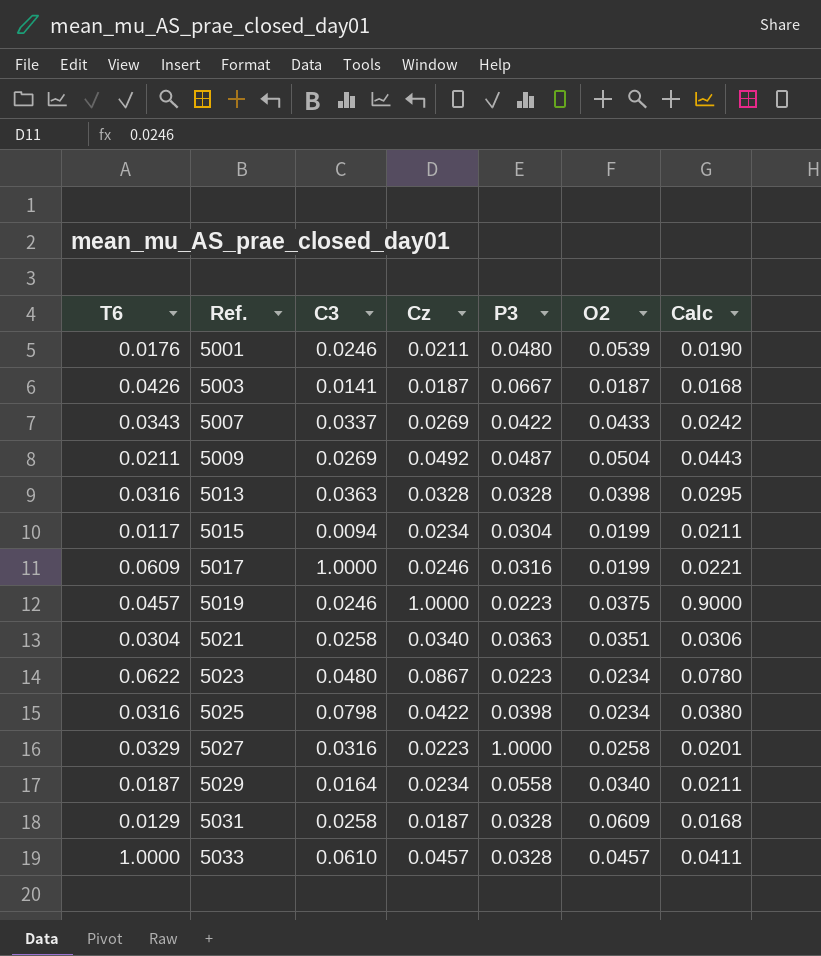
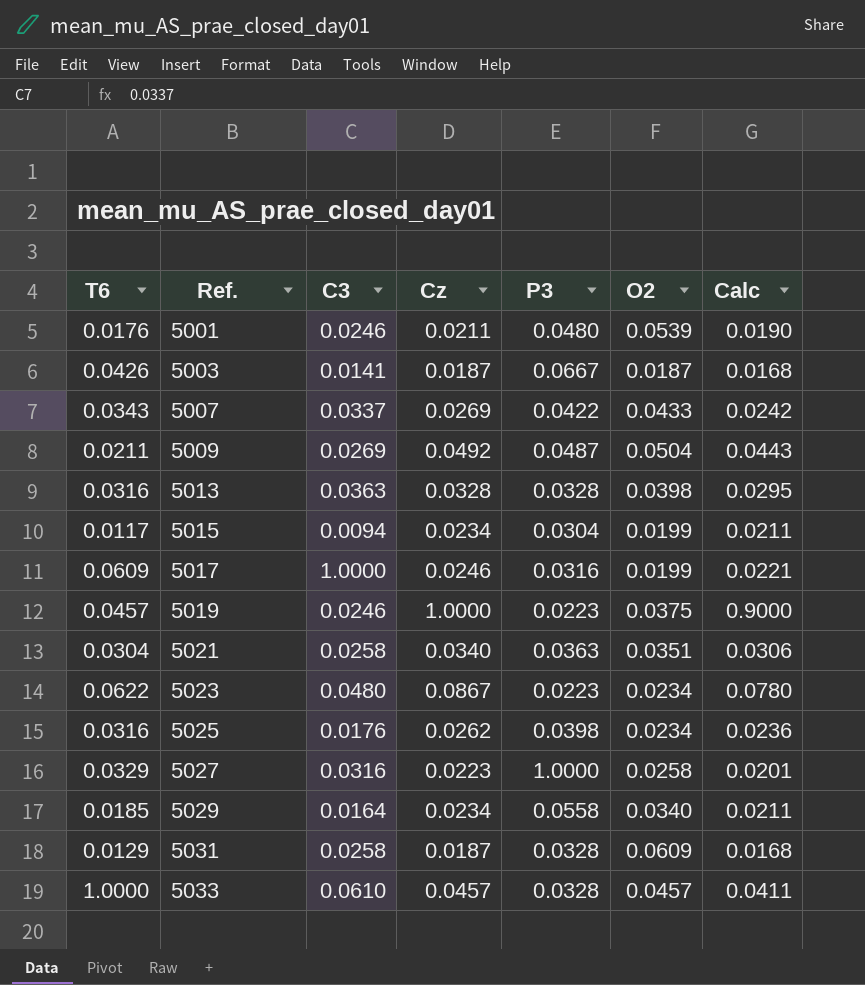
5025 | C3: 0.0798 -> 0.0176
5025 | Cz: 0.0422 -> 0.0262
5025 | Calc: 0.0380 -> 0.0236
5029 | T6: 0.0187 -> 0.0185

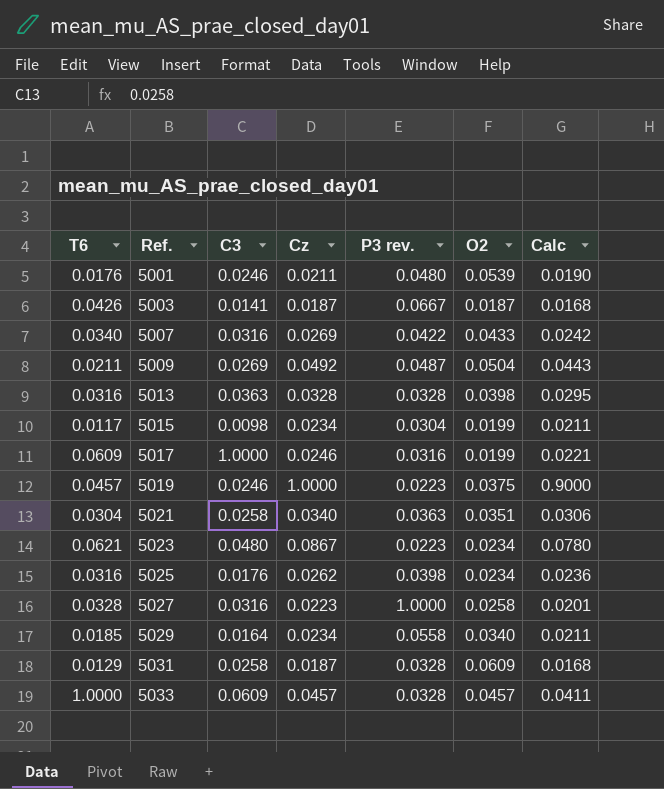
column name: P3 -> P3 rev.
5007 | T6: 0.0343 -> 0.0340
5007 | C3: 0.0337 -> 0.0316
5015 | C3: 0.0094 -> 0.0098
5023 | T6: 0.0622 -> 0.0621
5027 | T6: 0.0329 -> 0.0328
5033 | C3: 0.0610 -> 0.0609

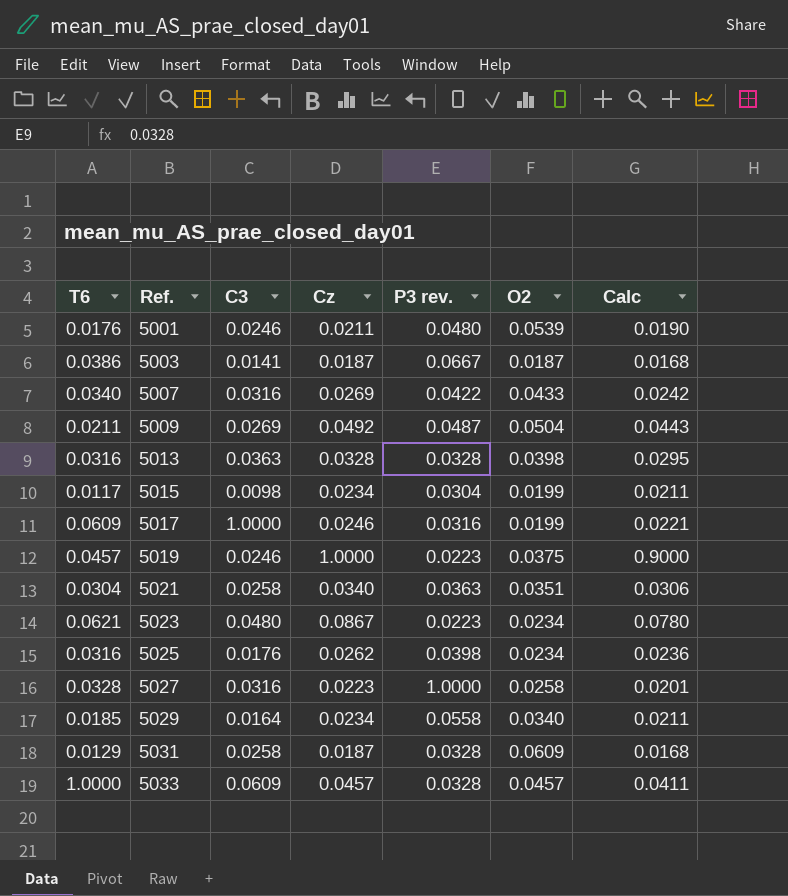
5003 | T6: 0.0426 -> 0.0386

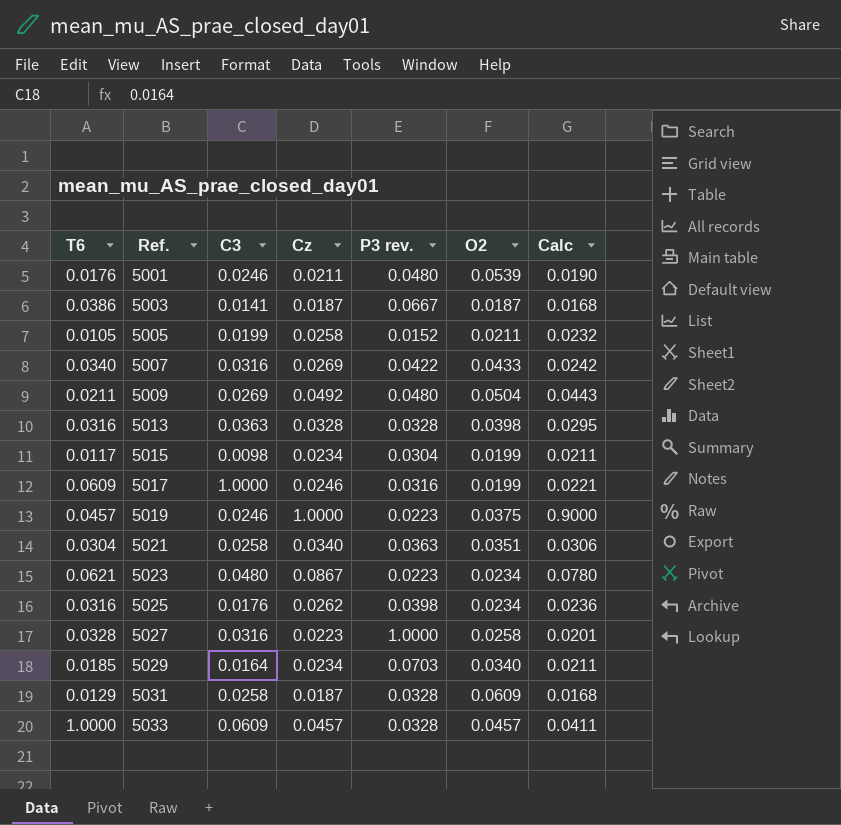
row 5005: none -> 0.0105 | 0.0199 | 0.0258 | 0.0152 | 0.0211 | 0.0232
5009 | P3 rev.: 0.0487 -> 0.0480
5029 | P3 rev.: 0.0558 -> 0.0703

